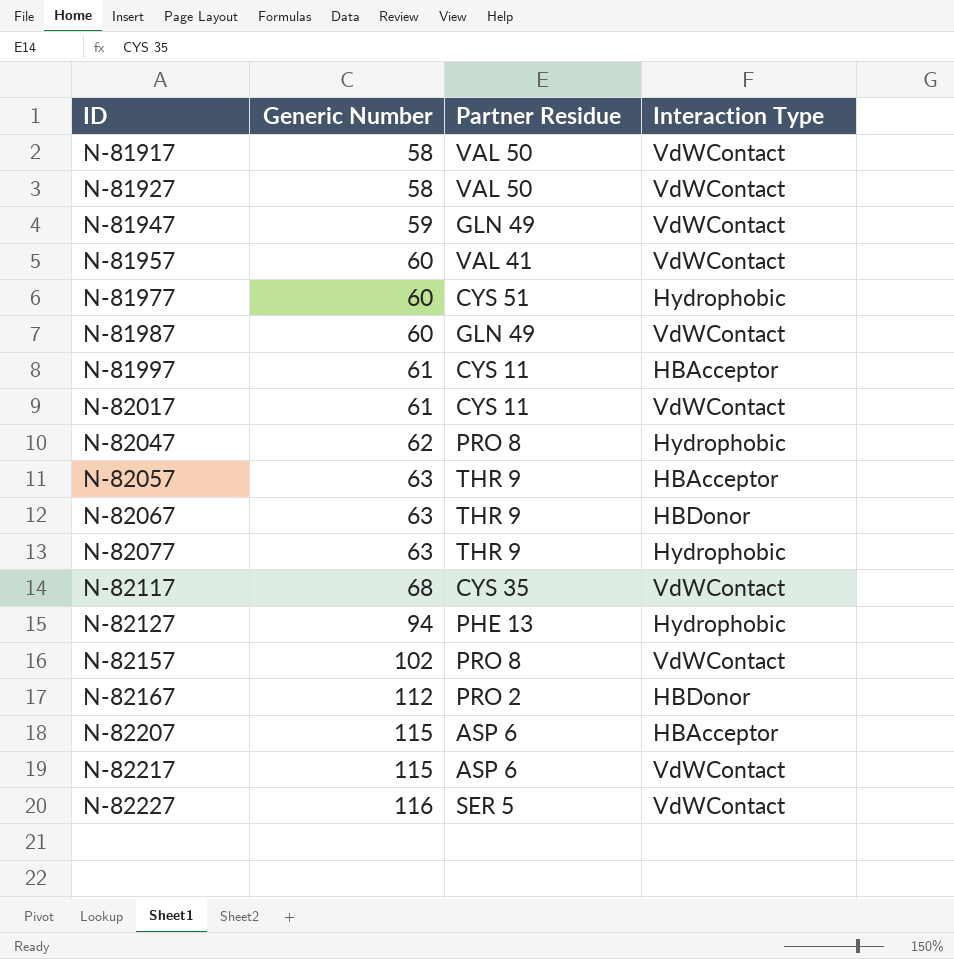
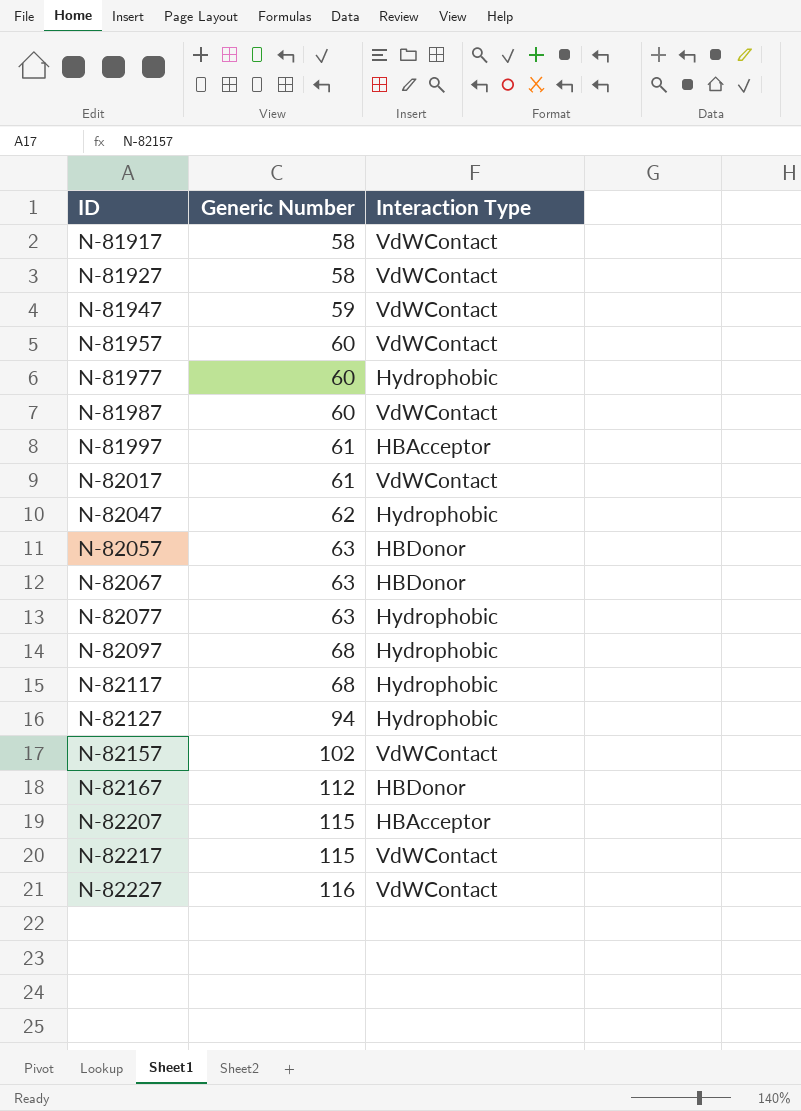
column Partner Residue | position: 3 -> none
N-82057 | Interaction Type: HBAcceptor -> HBDonor
row N-82097: none -> 68 | Hydrophobic
N-82117 | Interaction Type: VdWContact -> Hydrophobic

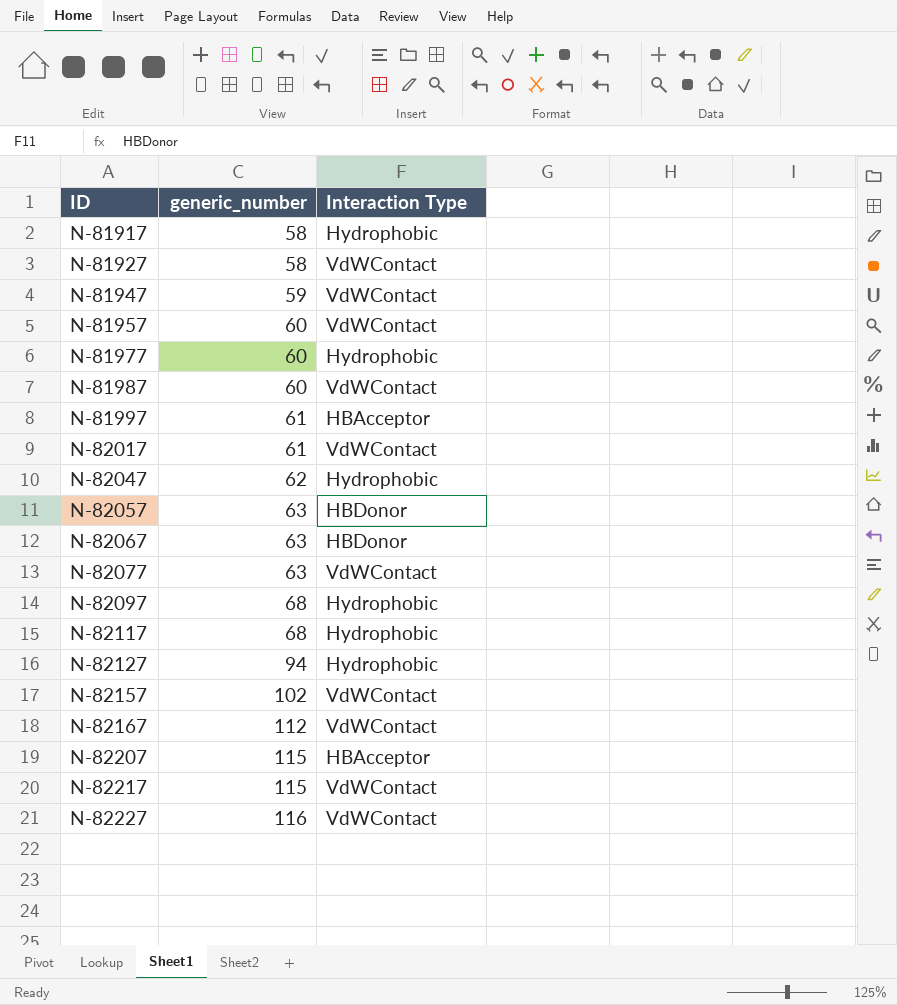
column name: Generic Number -> generic_number
N-81917 | Interaction Type: VdWContact -> Hydrophobic
N-82077 | Interaction Type: Hydrophobic -> VdWContact
N-82167 | Interaction Type: HBDonor -> VdWContact

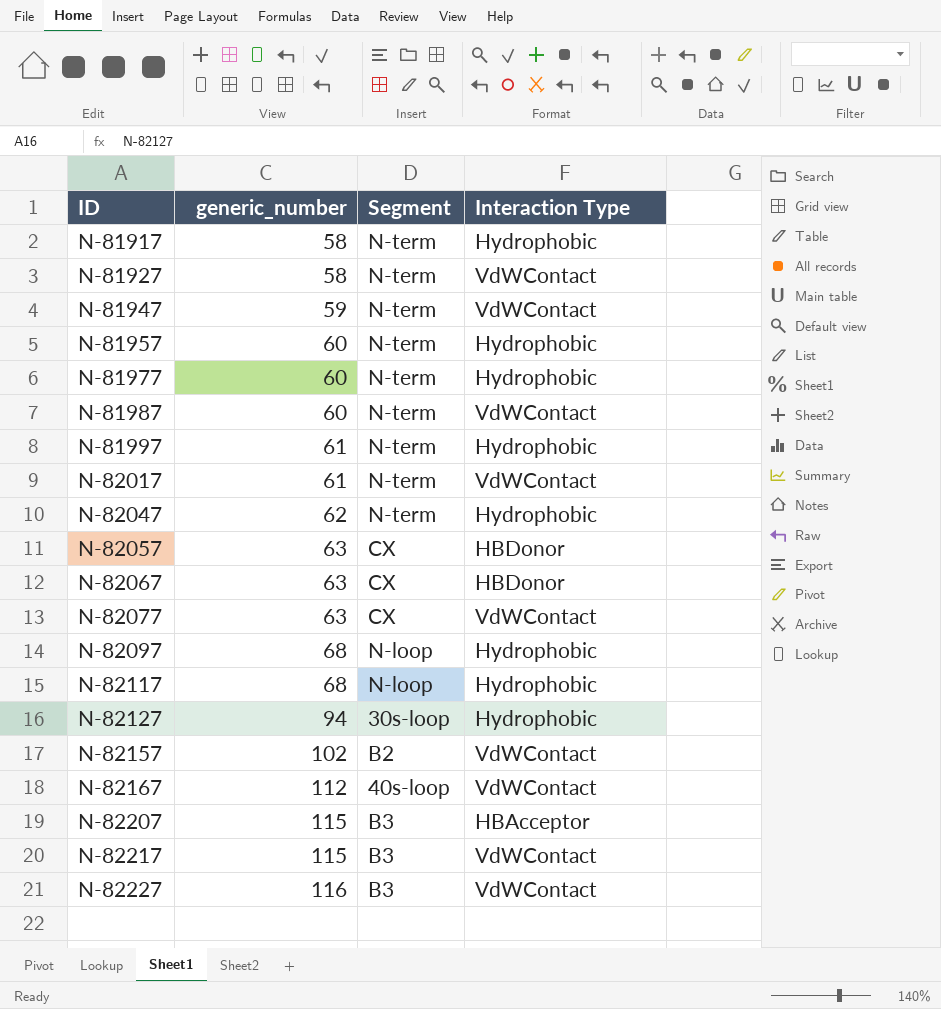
column Segment | position: none -> 3
N-81957 | Interaction Type: VdWContact -> Hydrophobic
N-81997 | Interaction Type: HBAcceptor -> Hydrophobic

